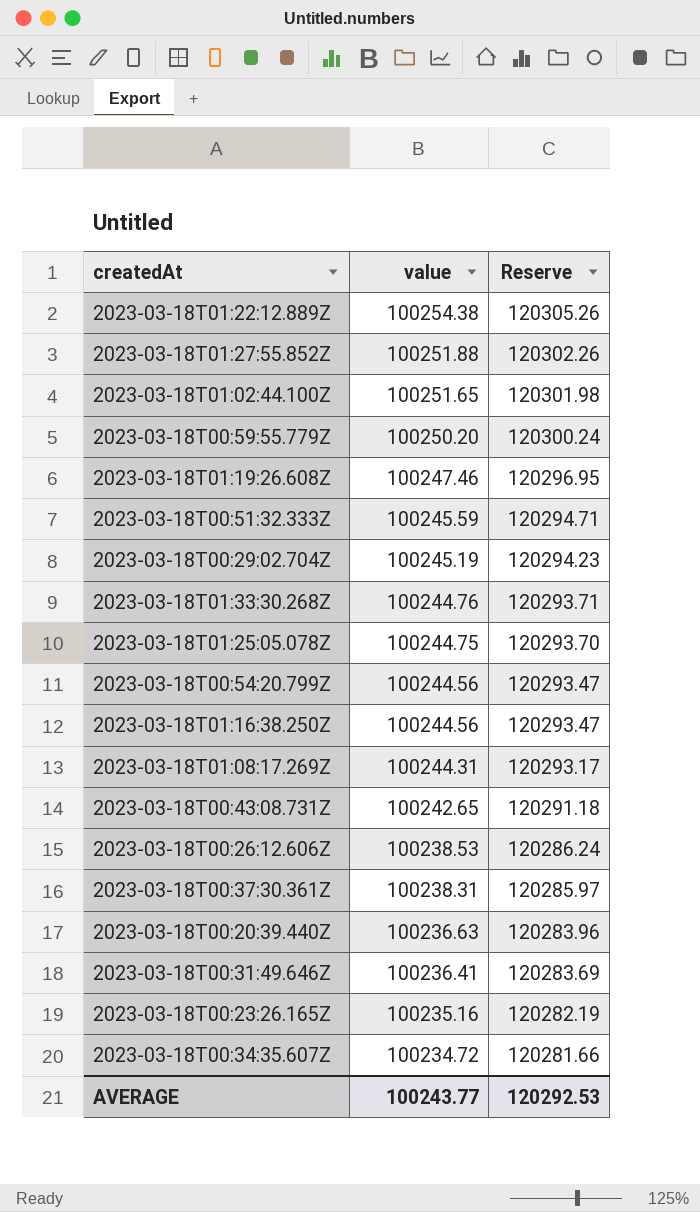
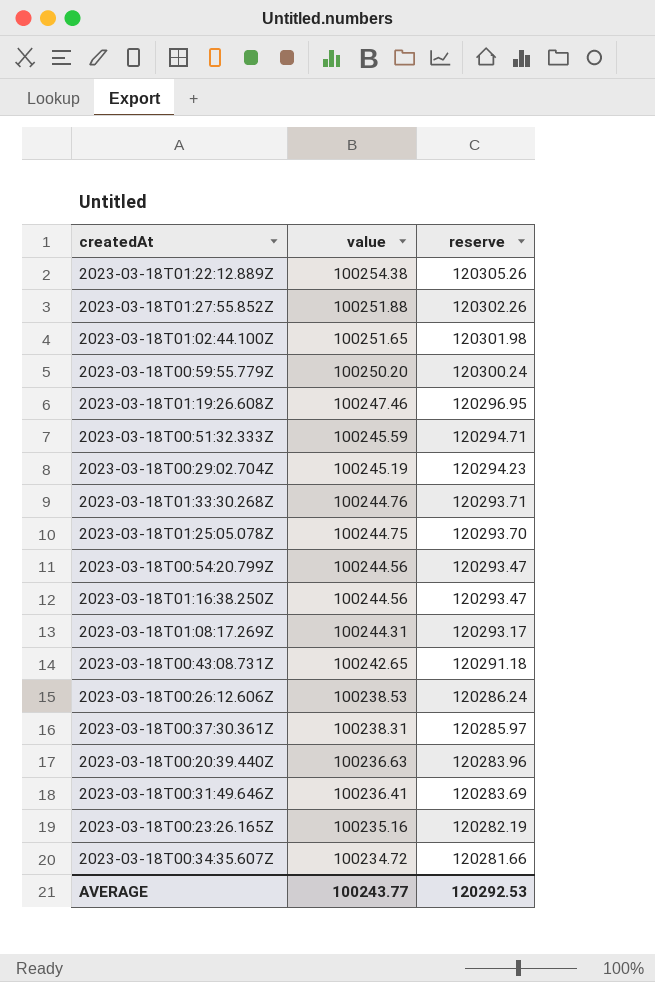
column name: Reserve -> reserve

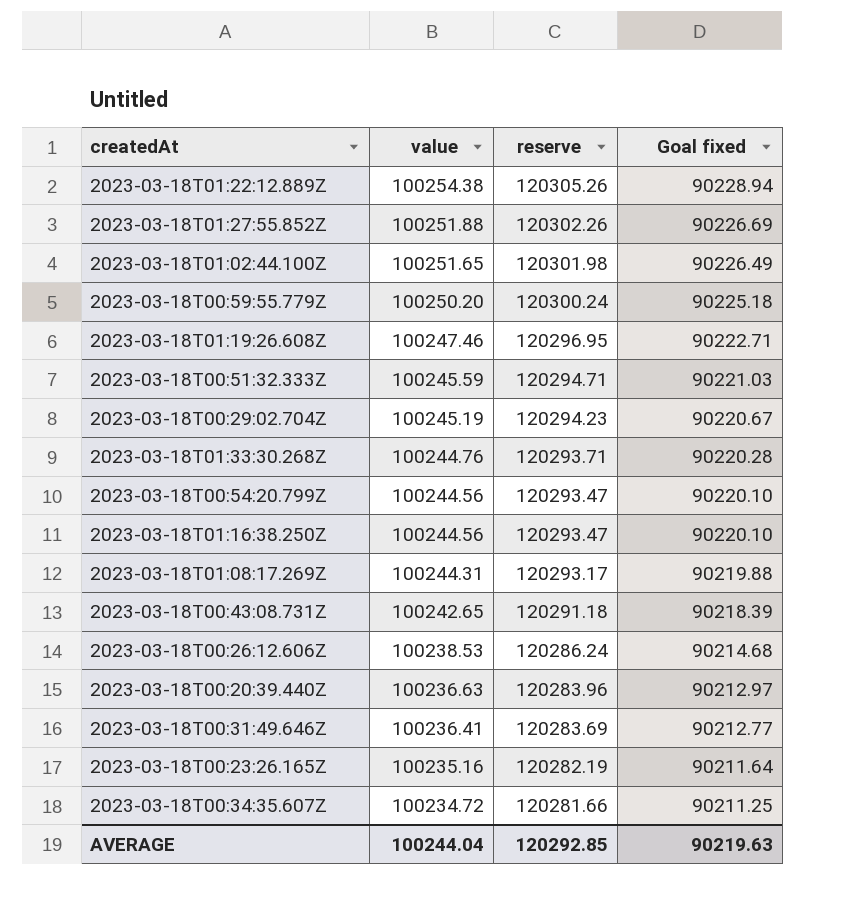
column Goal fixed | formula: none -> [value] * 0.9
row 2023-03-18T01:25:05.078Z: 100244.75 | 120293.70 -> none
row 2023-03-18T00:37:30.361Z: 100238.31 | 120285.97 -> none
AVERAGE | value: 100243.77 -> 100244.04
AVERAGE | reserve: 120292.53 -> 120292.85

